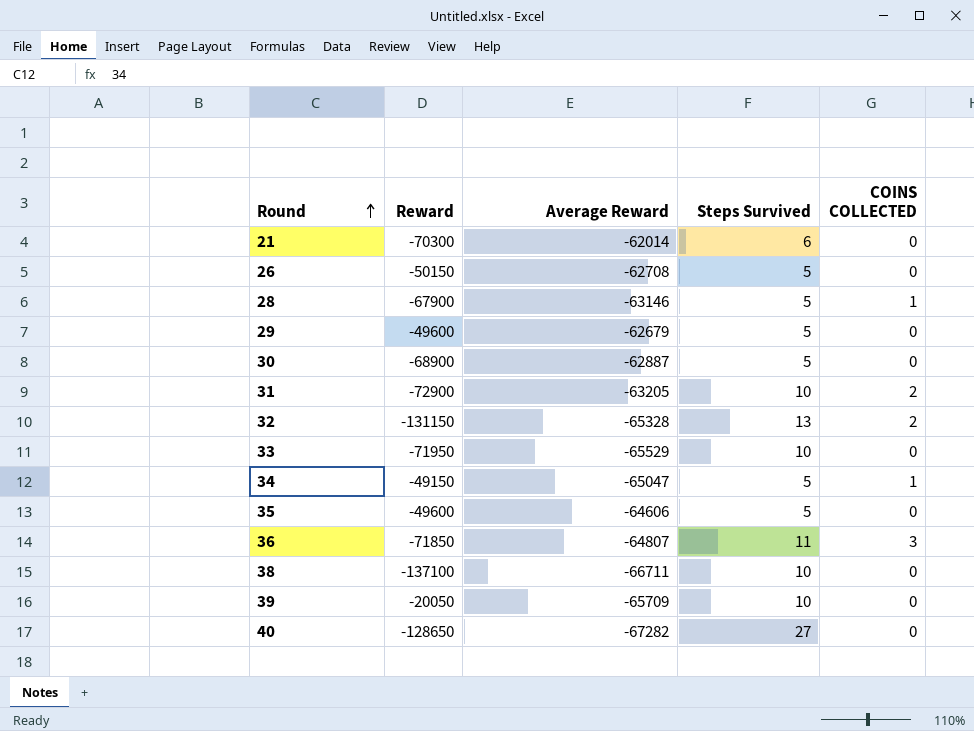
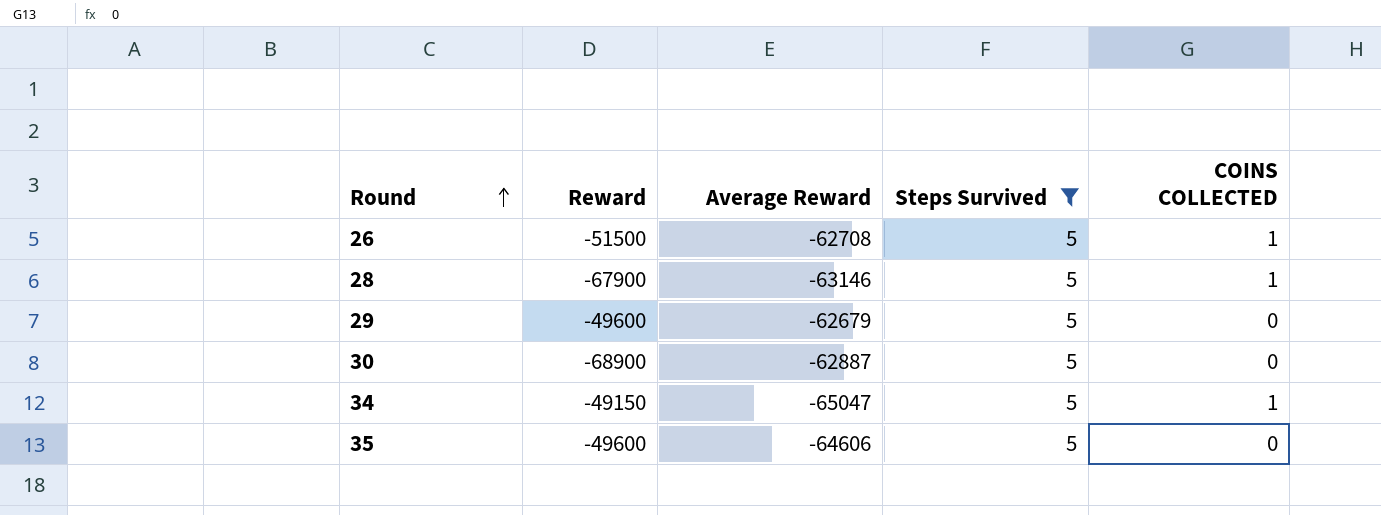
filter: none -> Steps Survived = 5
26 | Reward: -50150 -> -51500
26 | COINS COLLECTED: 0 -> 1

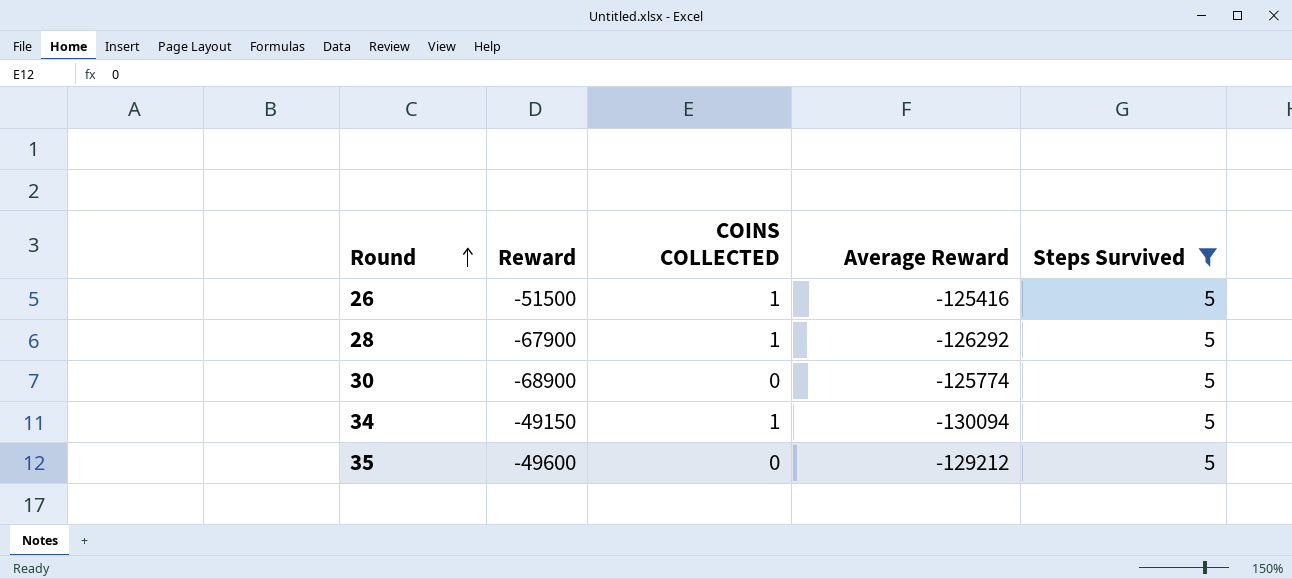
column COINS COLLECTED | position: 5 -> 3
row 29: -49600 | -62679 | 5 | 0 -> none
26 | Average Reward: -62708 -> -125416
28 | Average Reward: -63146 -> -126292
30 | Average Reward: -62887 -> -125774
34 | Average Reward: -65047 -> -130094
35 | Average Reward: -64606 -> -129212

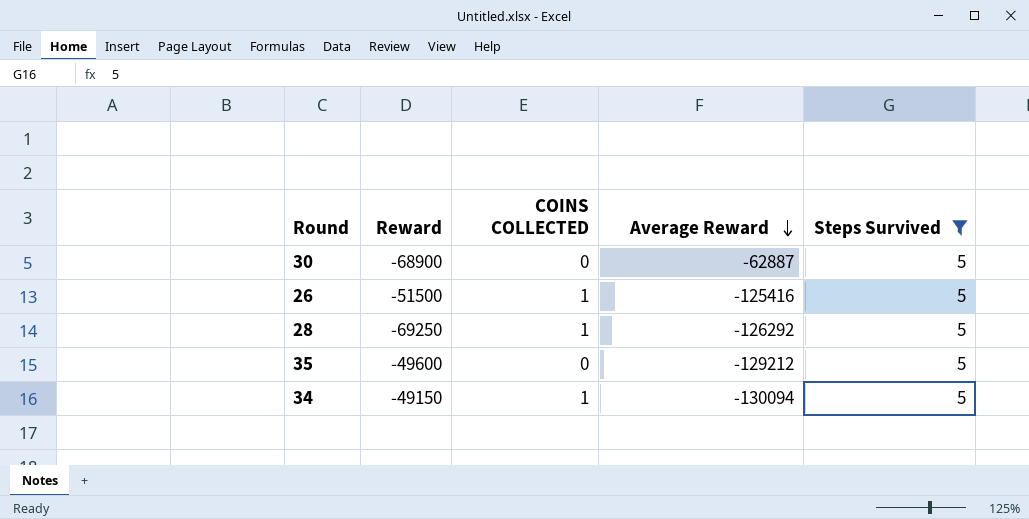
row order: Round ascending -> Average Reward descending
30 | Average Reward: -125774 -> -62887
28 | Reward: -67900 -> -69250

